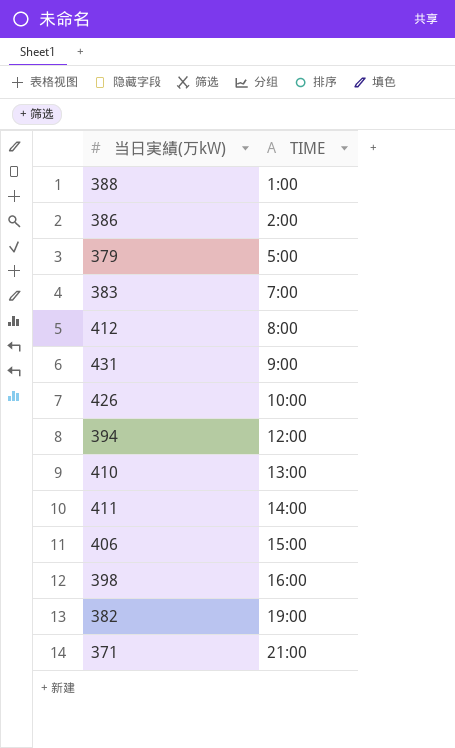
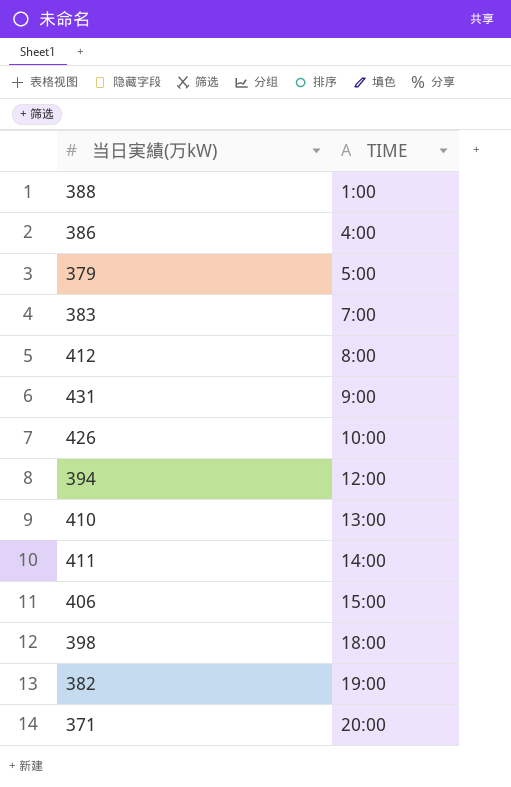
386 | TIME: 2:00 -> 4:00
398 | TIME: 16:00 -> 18:00
371 | TIME: 21:00 -> 20:00

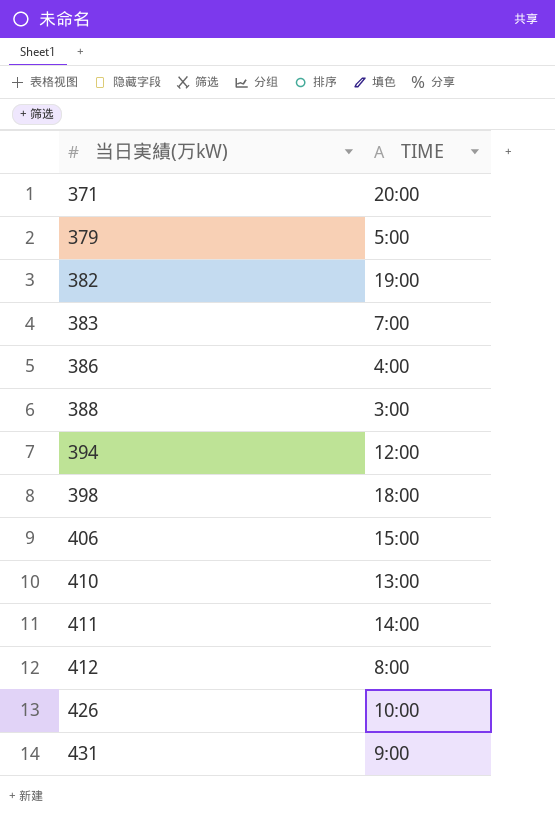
row order: TIME ascending -> 当日実績(万kW) ascending
388 | TIME: 1:00 -> 3:00

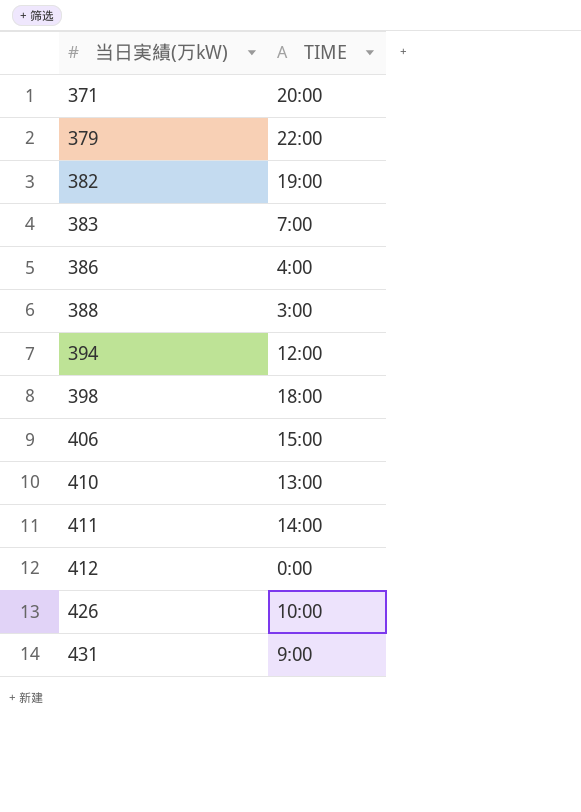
379 | TIME: 5:00 -> 22:00
412 | TIME: 8:00 -> 0:00

